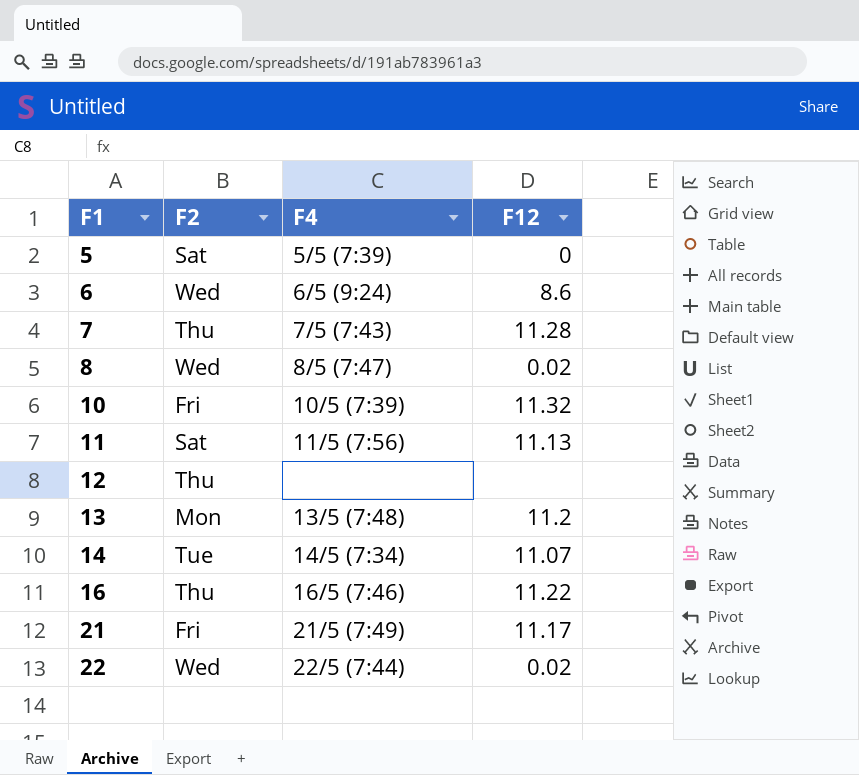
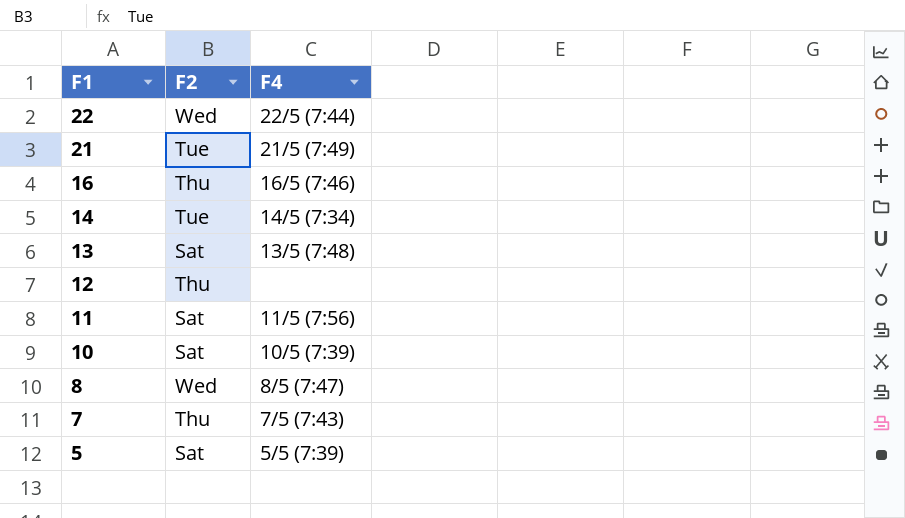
row order: F1 ascending -> F1 descending
column F12 | position: 4 -> none
row 6: Wed | 6/5 (9:24) | 8.6 -> none
21 | F2: Fri -> Tue
13 | F2: Mon -> Sat
10 | F2: Fri -> Sat

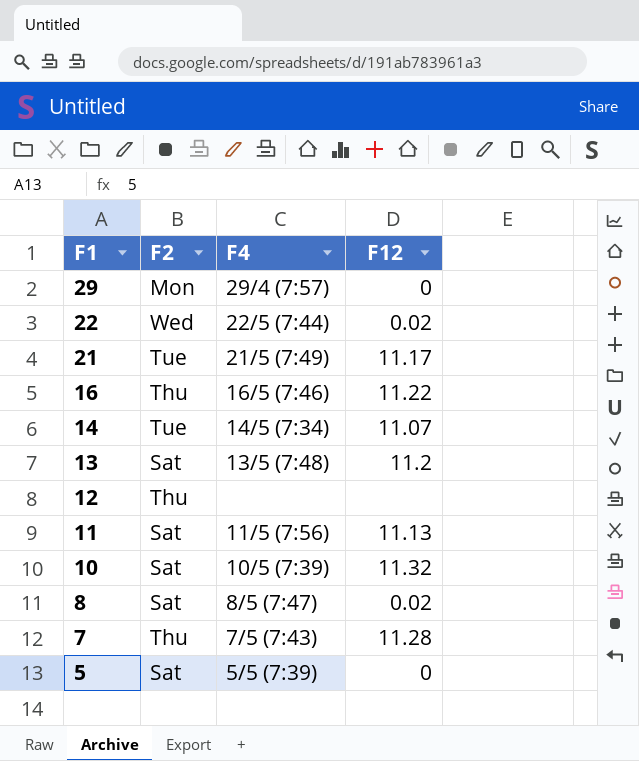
column F12 | position: none -> 4
row 29: none -> Mon | 29/4 (7:57) | 0
8 | F2: Wed -> Sat

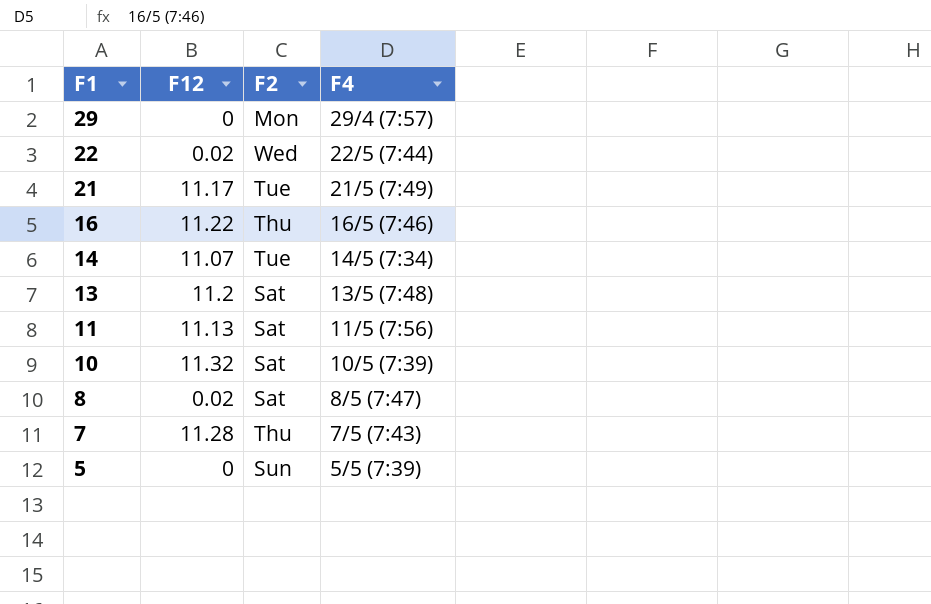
column F12 | position: 4 -> 2
row 12: Thu | none | none -> none
5 | F2: Sat -> Sun

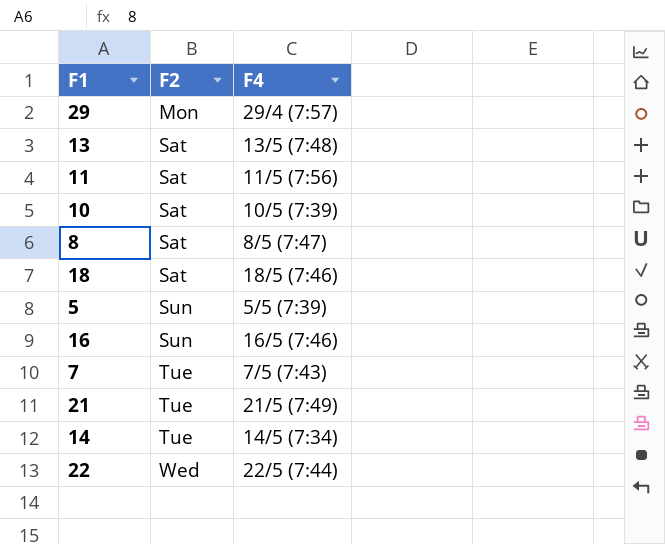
row order: F1 descending -> F2 ascending
column F12 | position: 2 -> none
row 18: none -> Sat | 18/5 (7:46)
16 | F2: Thu -> Sun
7 | F2: Thu -> Tue

